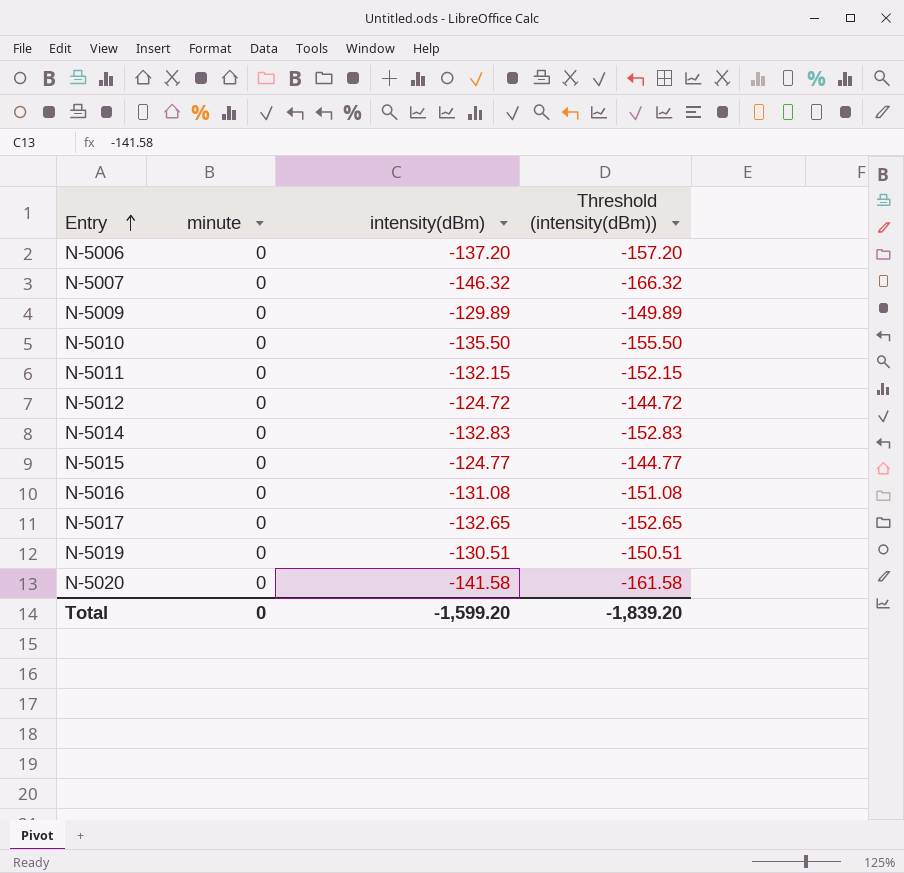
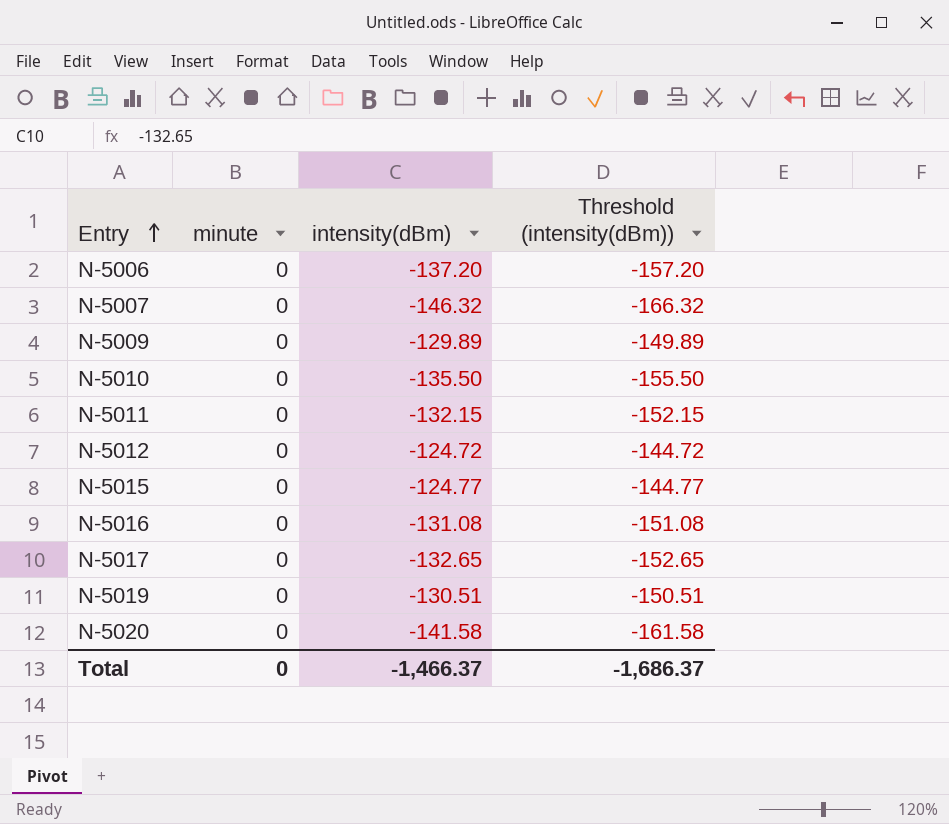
row N-5014: 0 | -132.83 | -152.83 -> none
Total | intensity(dBm): -1,599.20 -> -1,466.37
Total | Threshold (intensity(dBm)): -1,839.20 -> -1,686.37

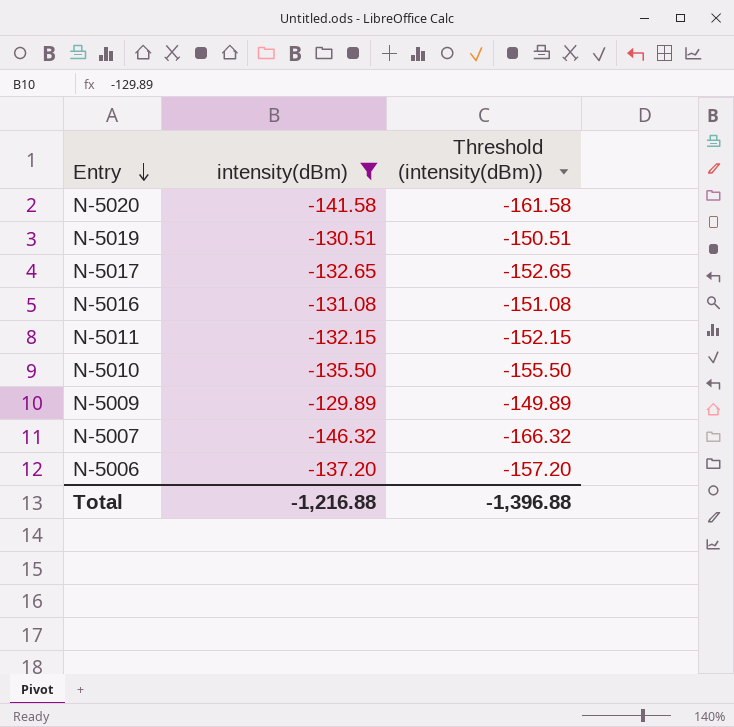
filter: none -> intensity(dBm) <= -129.89
row order: Entry ascending -> Entry descending
column minute | position: 2 -> none
Total | intensity(dBm): -1,466.37 -> -1,216.88
Total | Threshold (intensity(dBm)): -1,686.37 -> -1,396.88

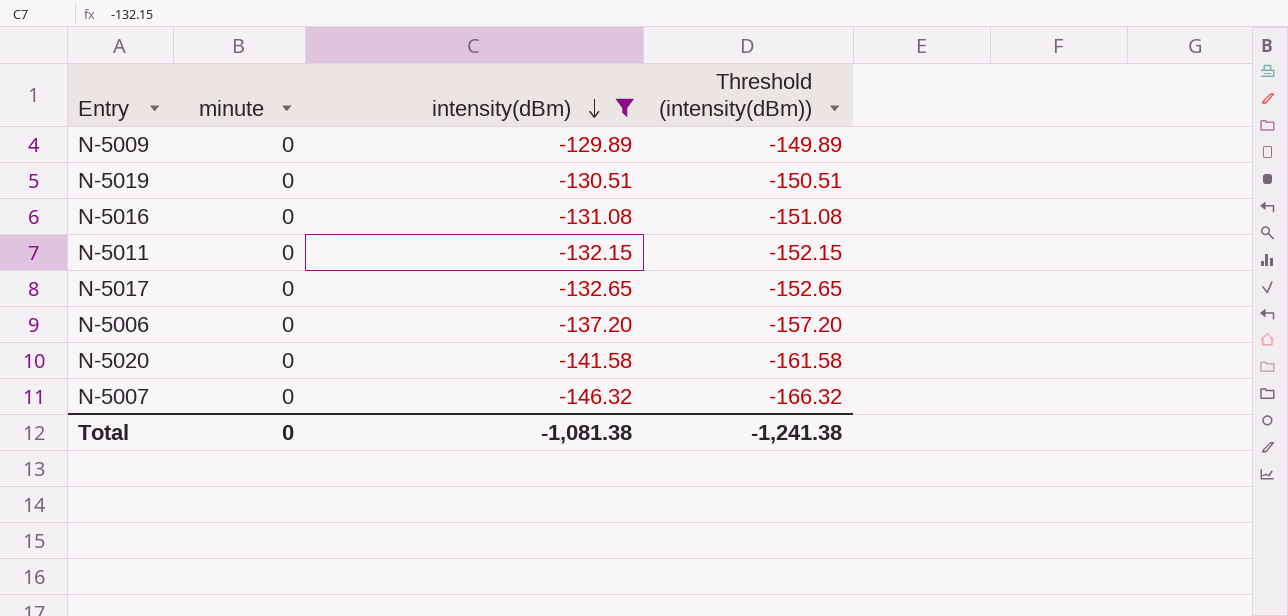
row order: Entry descending -> intensity(dBm) descending
column minute | position: none -> 2
row N-5010: -135.50 | -155.50 -> none
Total | intensity(dBm): -1,216.88 -> -1,081.38
Total | Threshold (intensity(dBm)): -1,396.88 -> -1,241.38

